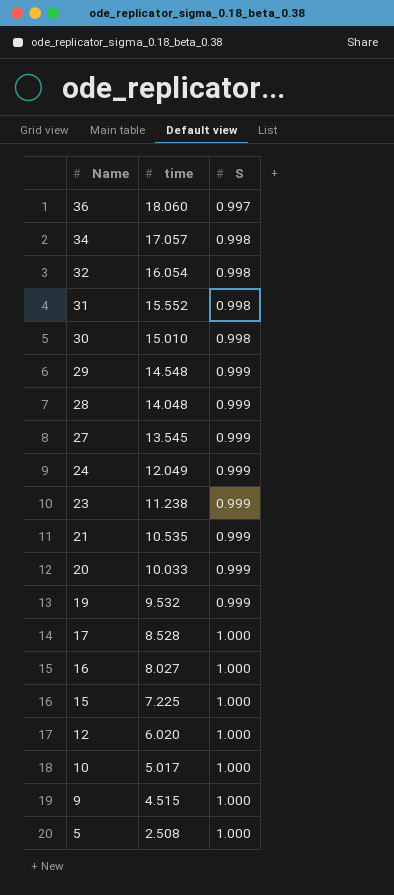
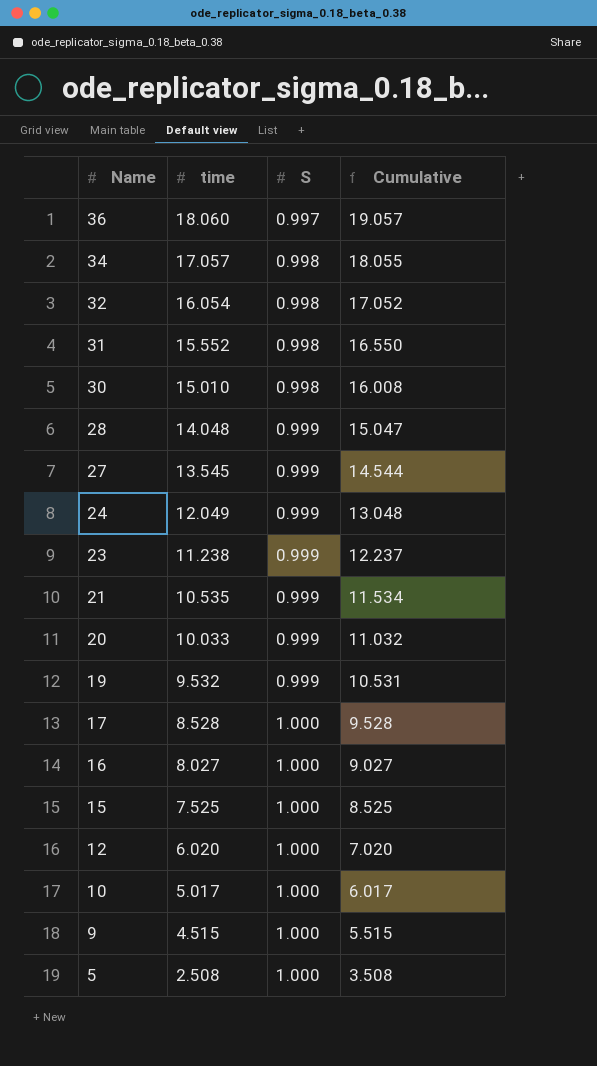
column Cumulative | formula: none -> [time] + [S]
row 29: 14.548 | 0.999 -> none
15 | time: 7.225 -> 7.525

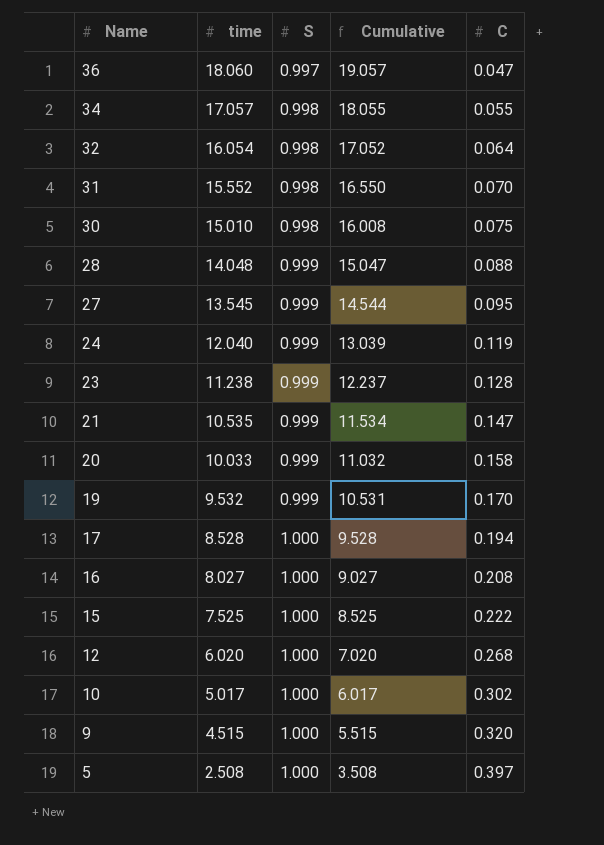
column C | position: none -> 5
24 | time: 12.049 -> 12.040
24 | Cumulative: 13.048 -> 13.039

